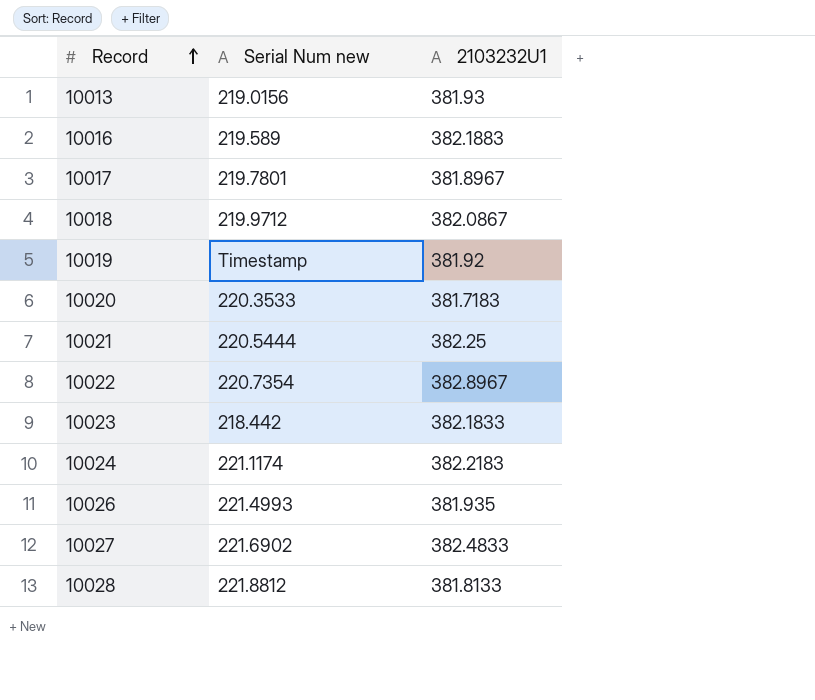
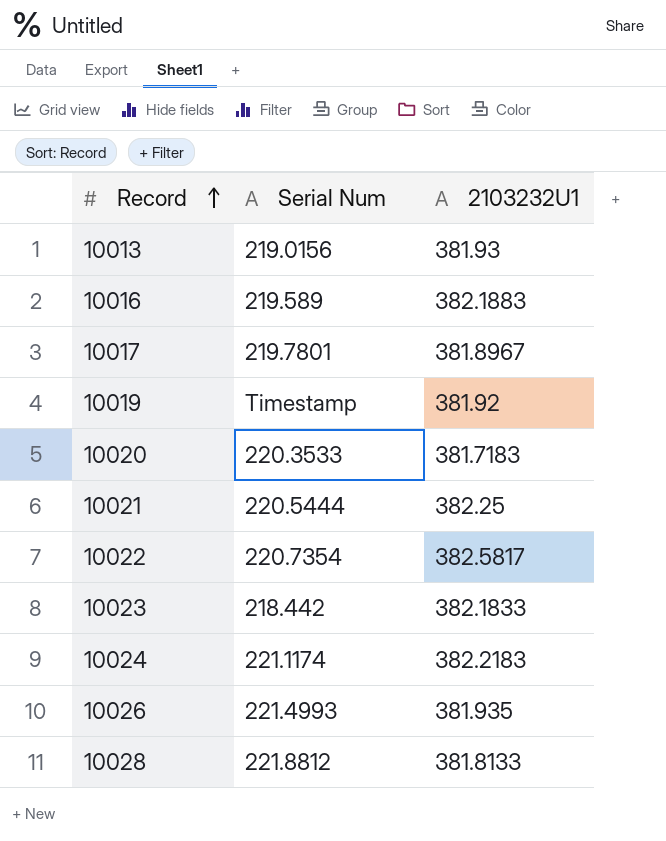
column name: Serial Num new -> Serial Num
row 10018: 219.9712 | 382.0867 -> none
row 10027: 221.6902 | 382.4833 -> none
10022 | 2103232U1: 382.8967 -> 382.5817

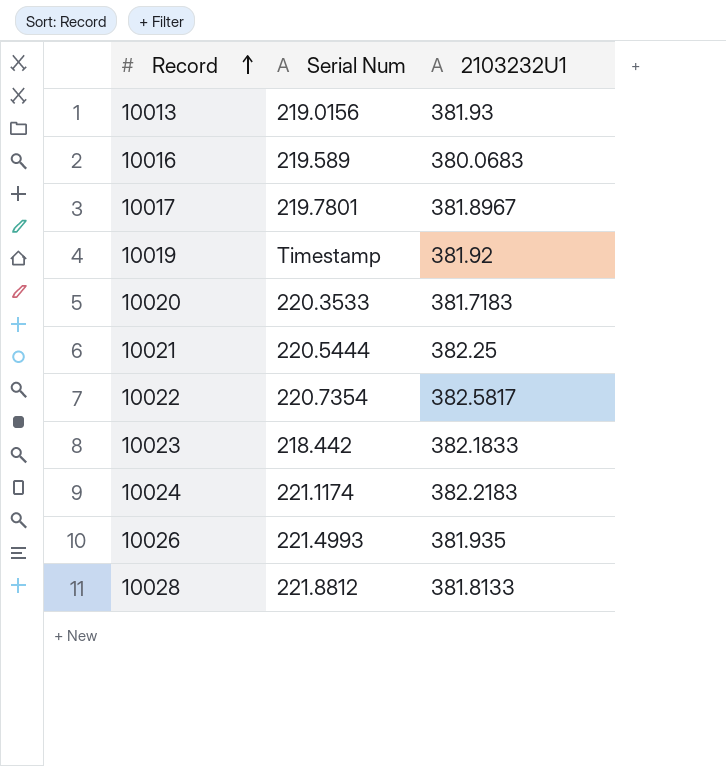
10016 | 2103232U1: 382.1883 -> 380.0683

